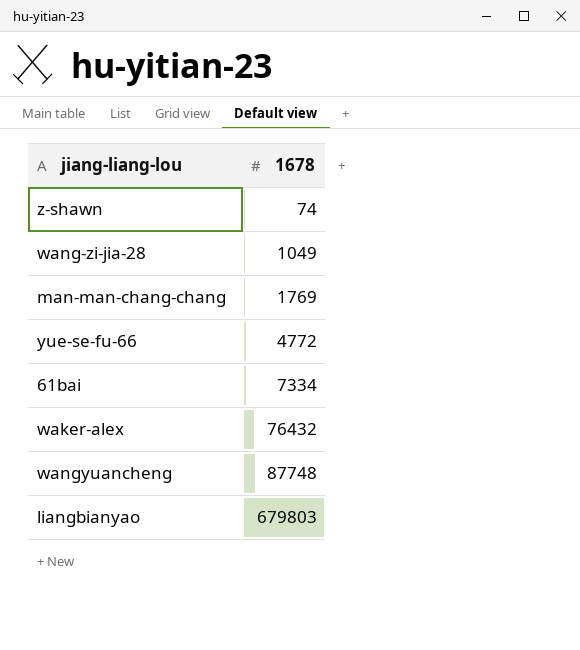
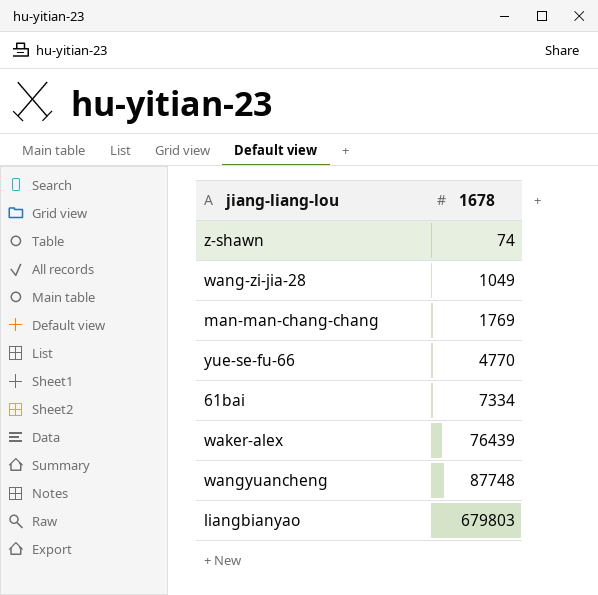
yue-se-fu-66 | 1678: 4772 -> 4770
waker-alex | 1678: 76432 -> 76439

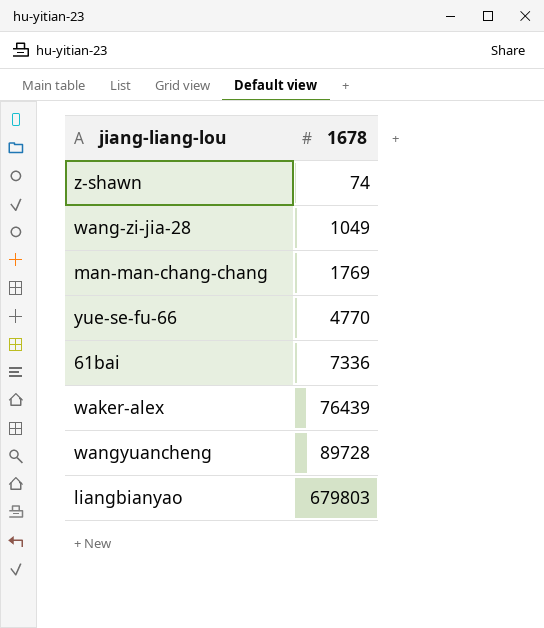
61bai | 1678: 7334 -> 7336
wangyuancheng | 1678: 87748 -> 89728

